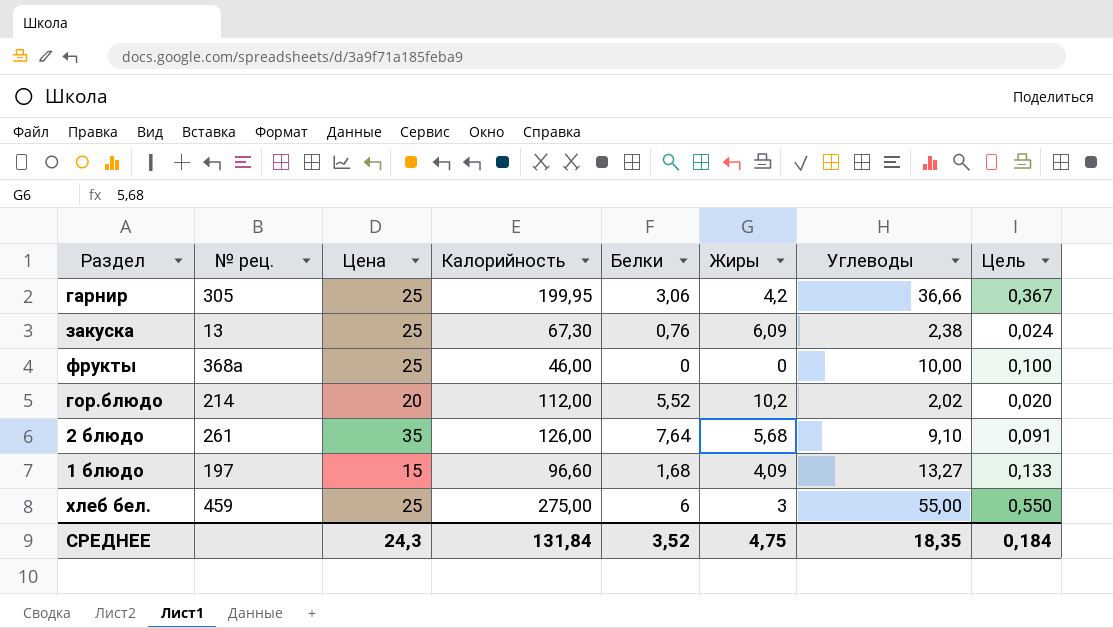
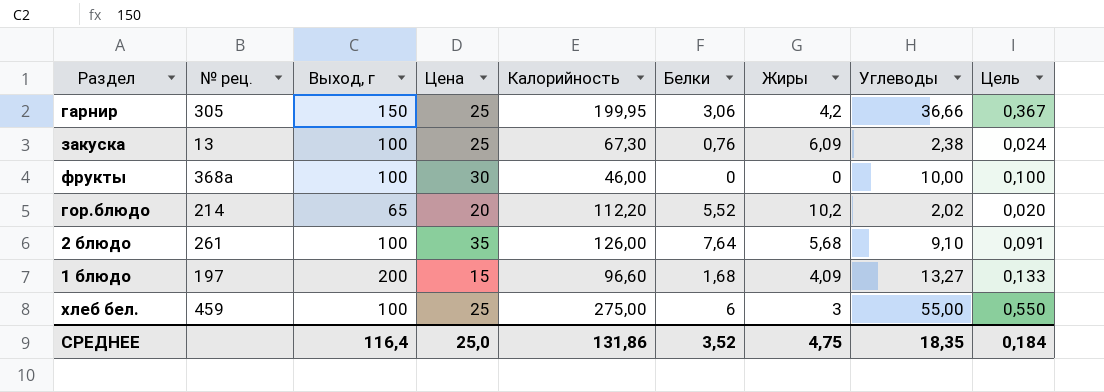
column Выход, г | position: none -> 3
фрукты | Цена: 25 -> 30
гор.блюдо | Калорийность: 112,00 -> 112,20
СРЕДНЕЕ | Цена: 24,3 -> 25,0
СРЕДНЕЕ | Калорийность: 131,84 -> 131,86

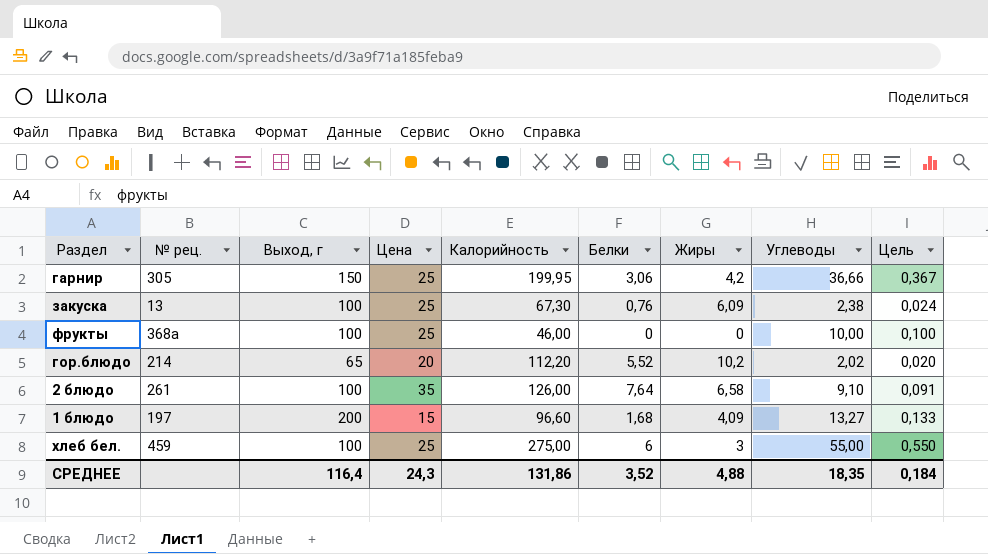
фрукты | Цена: 30 -> 25
2 блюдо | Жиры: 5,68 -> 6,58
СРЕДНЕЕ | Цена: 25,0 -> 24,3
СРЕДНЕЕ | Жиры: 4,75 -> 4,88

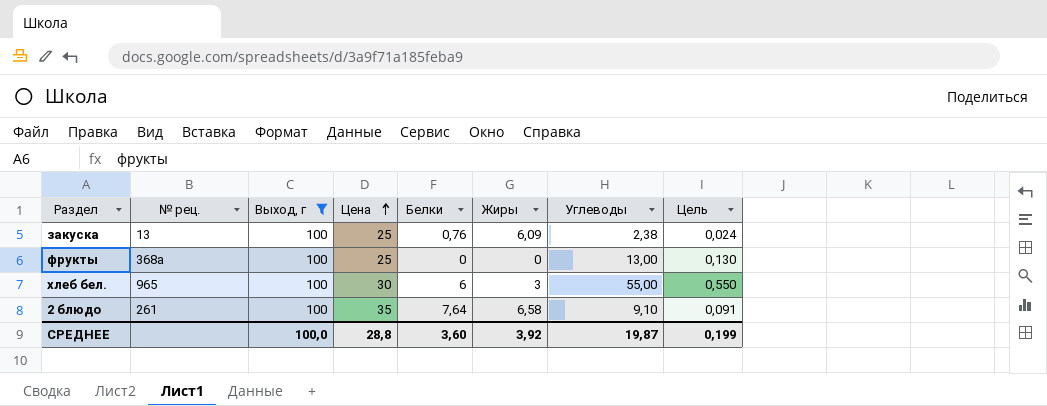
filter: none -> Выход, г = 100
row order: none -> Цена ascending
column Калорийность | position: 5 -> none
фрукты | Углеводы: 10,00 -> 13,00
фрукты | Цель: 0,100 -> 0,130
хлеб бел. | № рец.: 459 -> 965
хлеб бел. | Цена: 25 -> 30
СРЕДНЕЕ | Выход, г: 116,4 -> 100,0
СРЕДНЕЕ | Цена: 24,3 -> 28,8
СРЕДНЕЕ | Белки: 3,52 -> 3,60
СРЕДНЕЕ | Жиры: 4,88 -> 3,92
СРЕДНЕЕ | Углеводы: 18,35 -> 19,87
СРЕДНЕЕ | Цель: 0,184 -> 0,199

